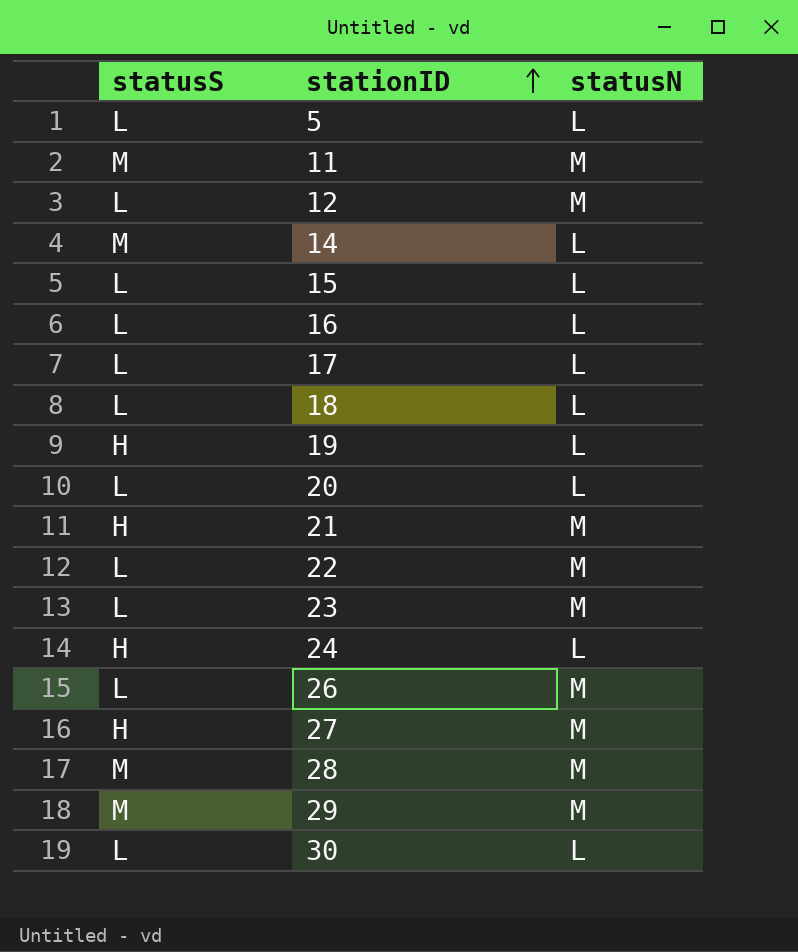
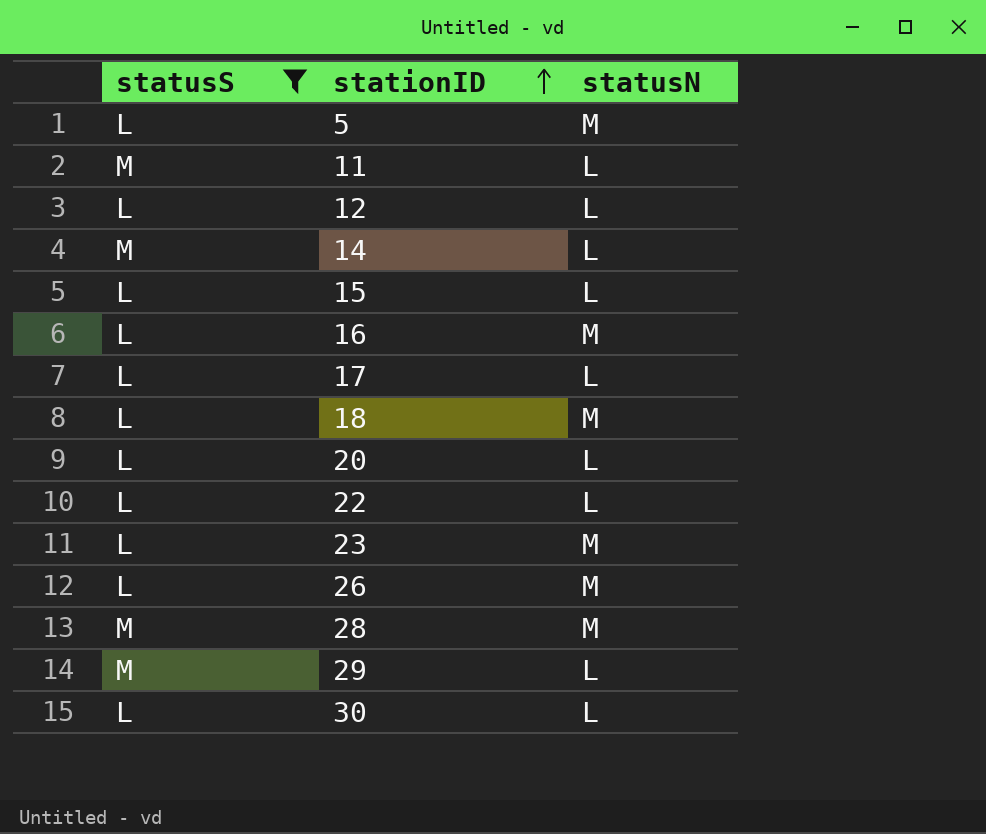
filter: none -> statusS != H
5 | statusN: L -> M
11 | statusN: M -> L
12 | statusN: M -> L
16 | statusN: L -> M
18 | statusN: L -> M
22 | statusN: M -> L
29 | statusN: M -> L

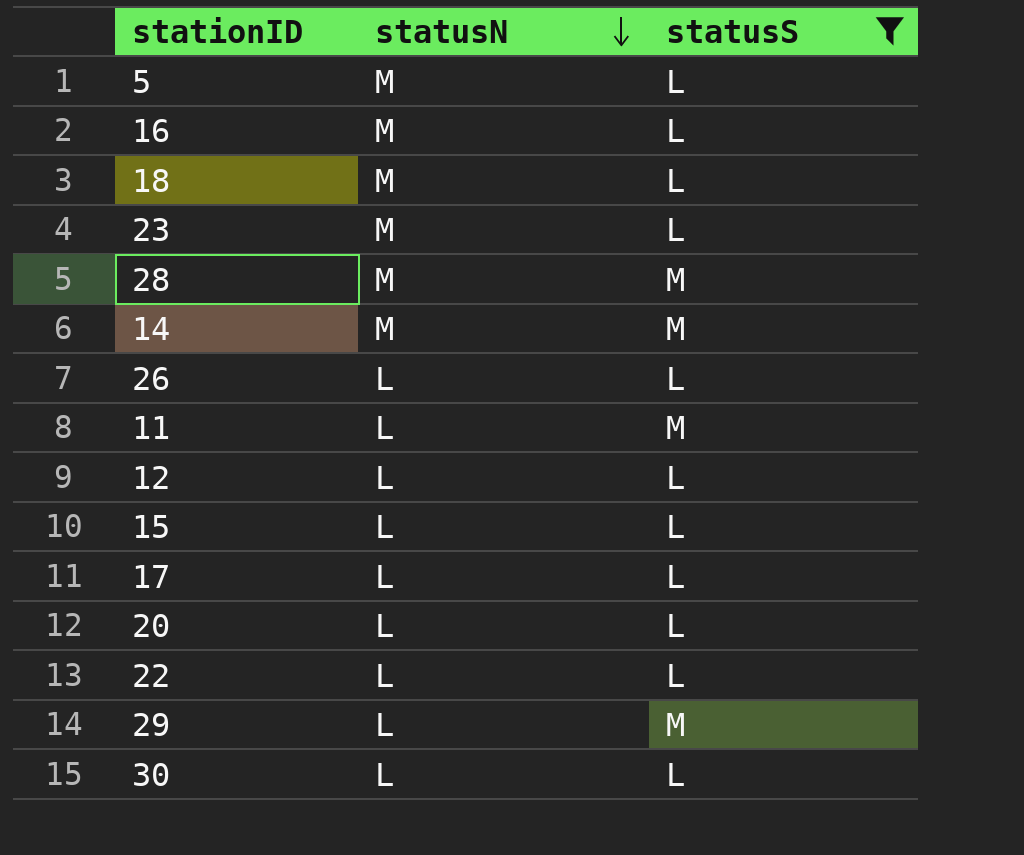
row order: stationID ascending -> statusN descending
column statusS | position: 1 -> 3
14 | statusN: L -> M
26 | statusN: M -> L

